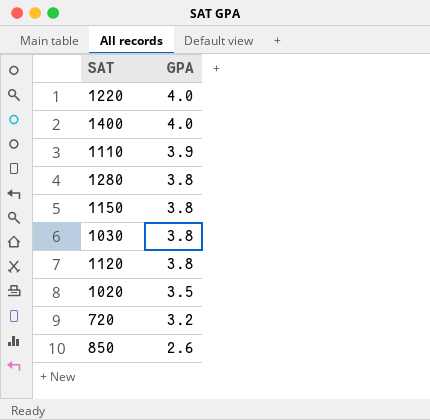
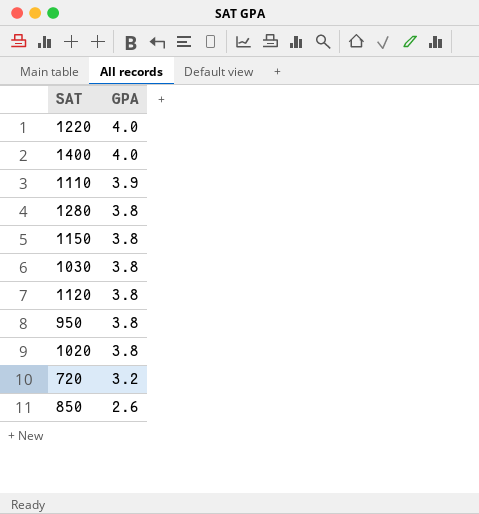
row 950: none -> 3.8
1020 | GPA: 3.5 -> 3.8

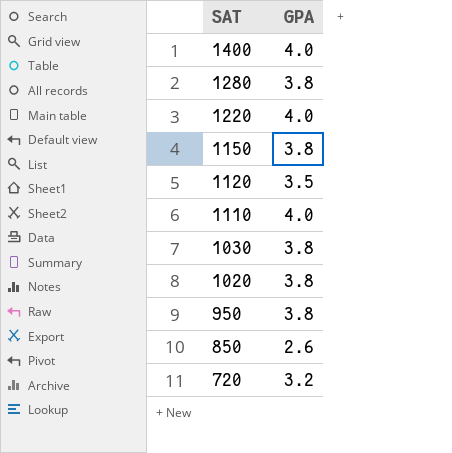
row order: GPA descending -> SAT descending
1120 | GPA: 3.8 -> 3.5
1110 | GPA: 3.9 -> 4.0

